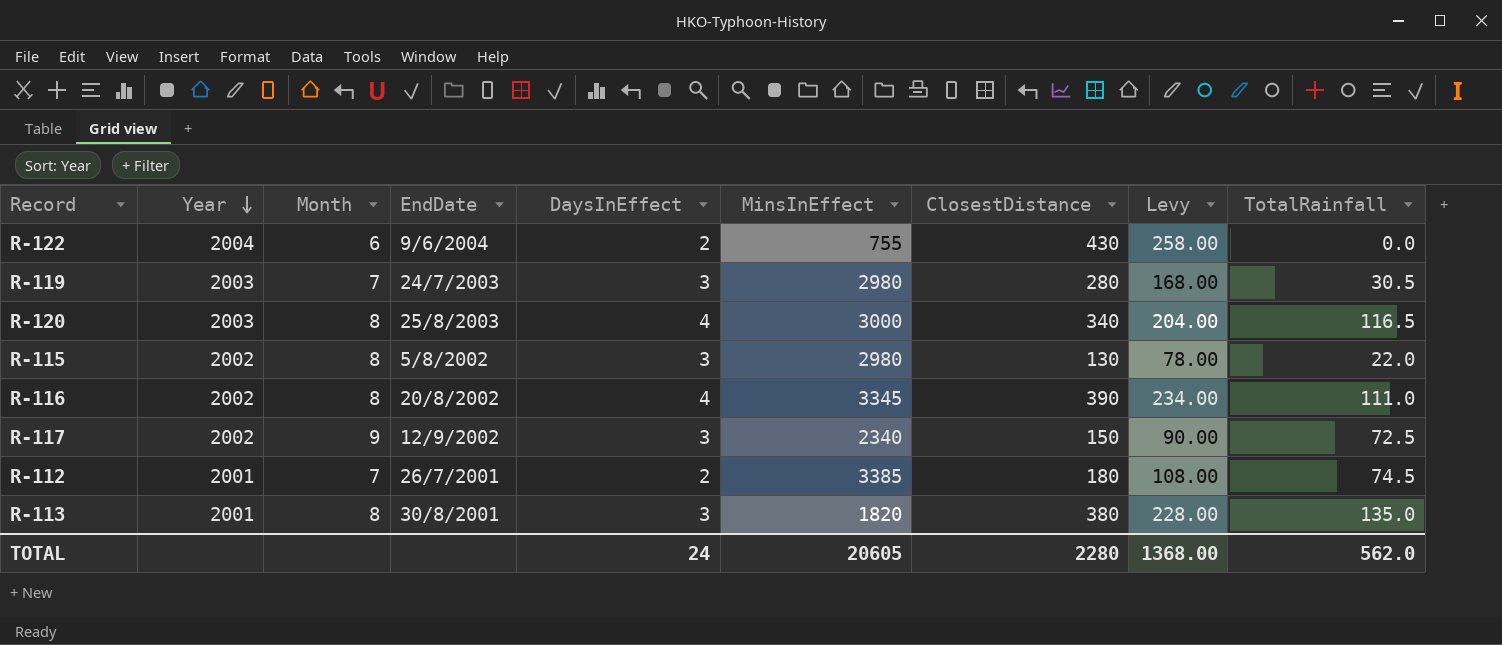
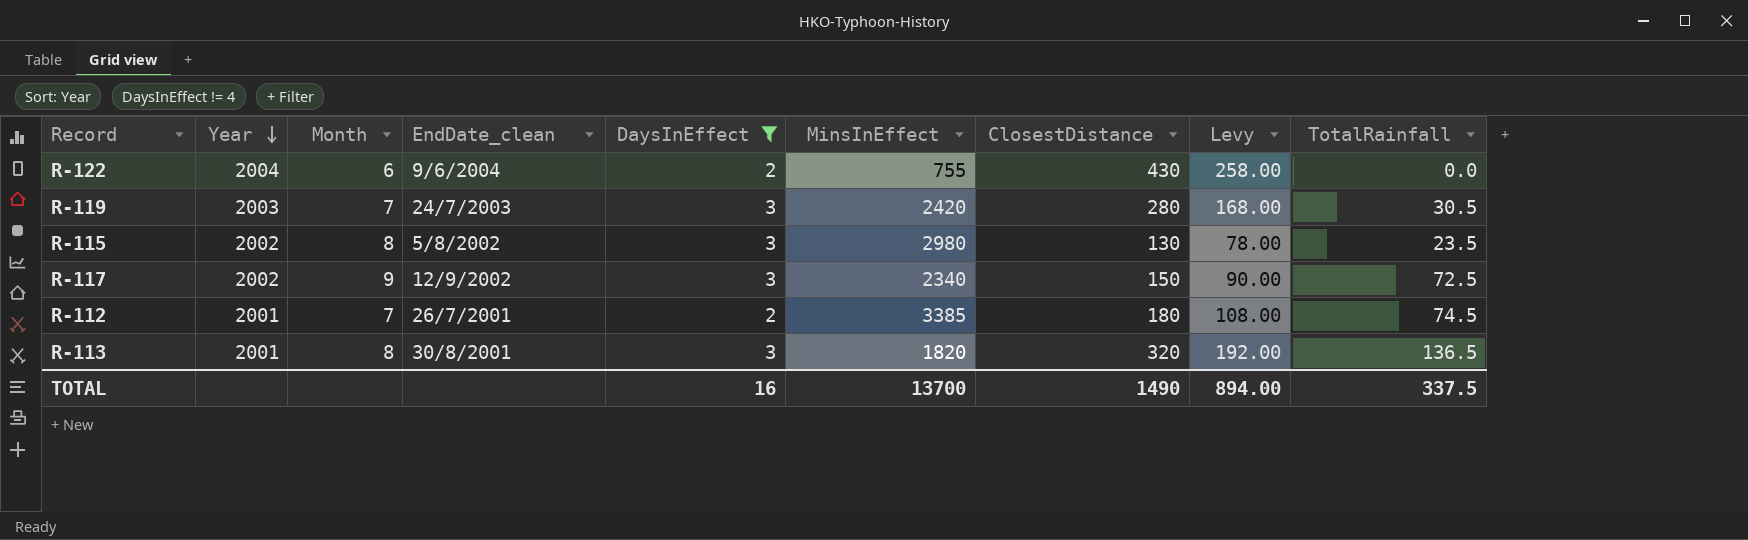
filter: none -> DaysInEffect != 4
column name: EndDate -> EndDate_clean
R-119 | MinsInEffect: 2980 -> 2420
R-115 | TotalRainfall: 22.0 -> 23.5
R-113 | ClosestDistance: 380 -> 320
R-113 | Levy: 228.00 -> 192.00
R-113 | TotalRainfall: 135.0 -> 136.5
TOTAL | DaysInEffect: 24 -> 16
TOTAL | MinsInEffect: 20605 -> 13700
TOTAL | ClosestDistance: 2280 -> 1490
TOTAL | Levy: 1368.00 -> 894.00
TOTAL | TotalRainfall: 562.0 -> 337.5

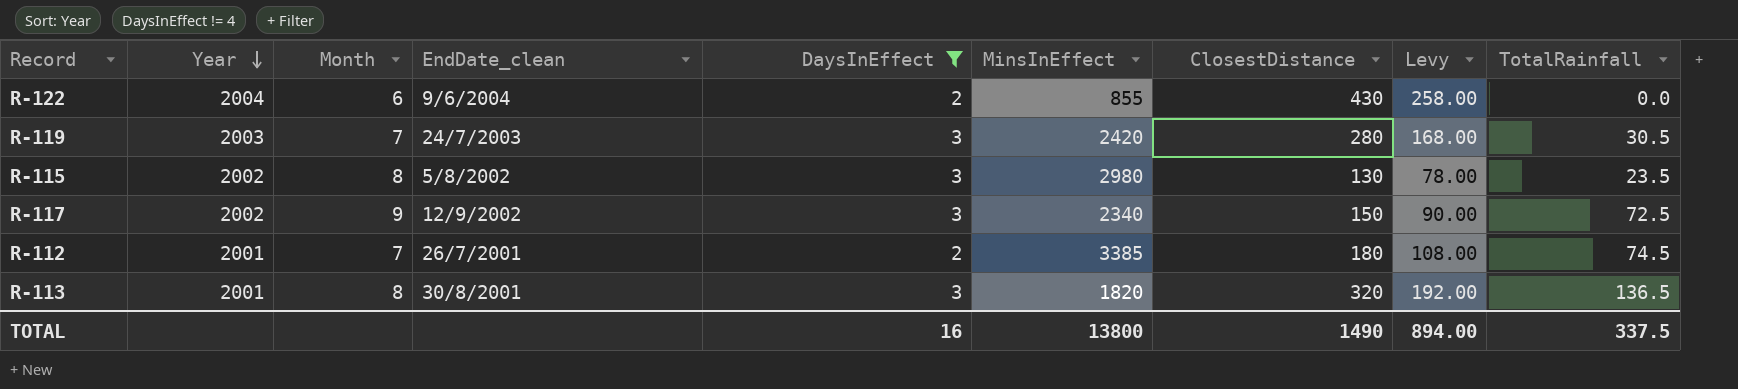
R-122 | MinsInEffect: 755 -> 855
TOTAL | MinsInEffect: 13700 -> 13800

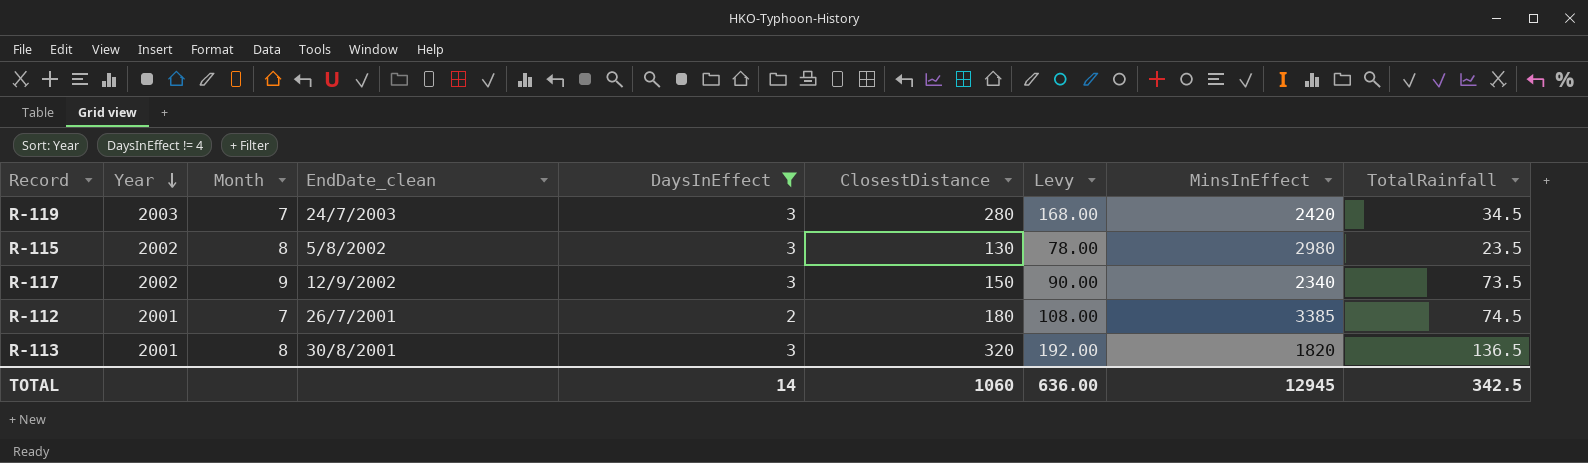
column MinsInEffect | position: 6 -> 8
row R-122: 2004 | 6 | 9/6/2004 | 2 | 855 | 430 | 258.00 | 0.0 -> none
R-119 | TotalRainfall: 30.5 -> 34.5
R-117 | TotalRainfall: 72.5 -> 73.5
TOTAL | DaysInEffect: 16 -> 14
TOTAL | ClosestDistance: 1490 -> 1060
TOTAL | Levy: 894.00 -> 636.00
TOTAL | MinsInEffect: 13800 -> 12945
TOTAL | TotalRainfall: 337.5 -> 342.5

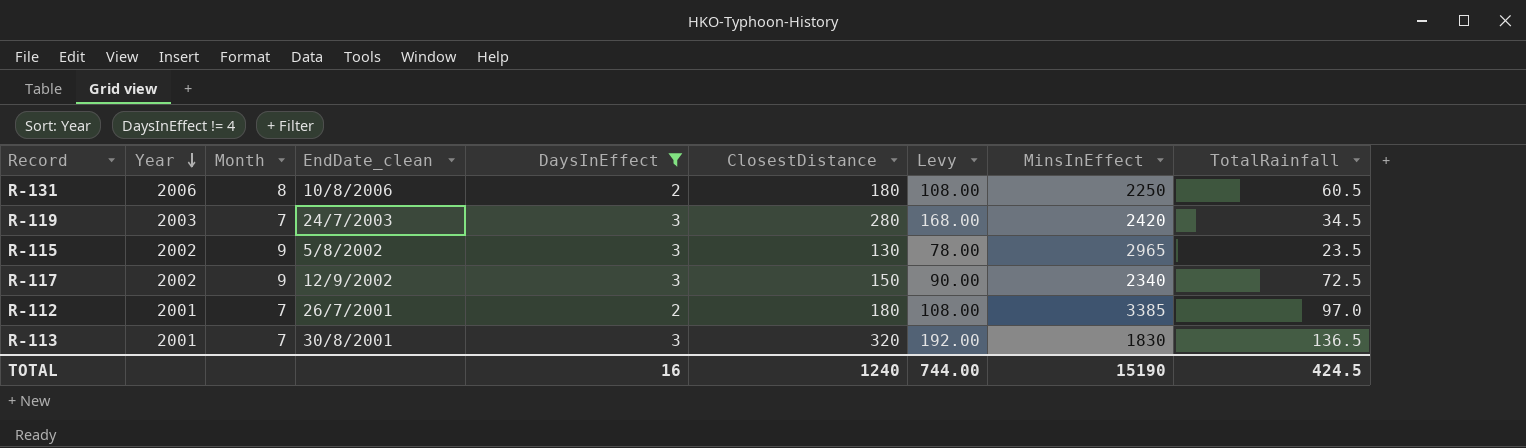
row R-131: none -> 2006 | 8 | 10/8/2006 | 2 | 180 | 108.00 | 2250 | 60.5
R-115 | Month: 8 -> 9
R-115 | MinsInEffect: 2980 -> 2965
R-117 | TotalRainfall: 73.5 -> 72.5
R-112 | TotalRainfall: 74.5 -> 97.0
R-113 | Month: 8 -> 7
R-113 | MinsInEffect: 1820 -> 1830
TOTAL | DaysInEffect: 14 -> 16
TOTAL | ClosestDistance: 1060 -> 1240
TOTAL | Levy: 636.00 -> 744.00
TOTAL | MinsInEffect: 12945 -> 15190
TOTAL | TotalRainfall: 342.5 -> 424.5

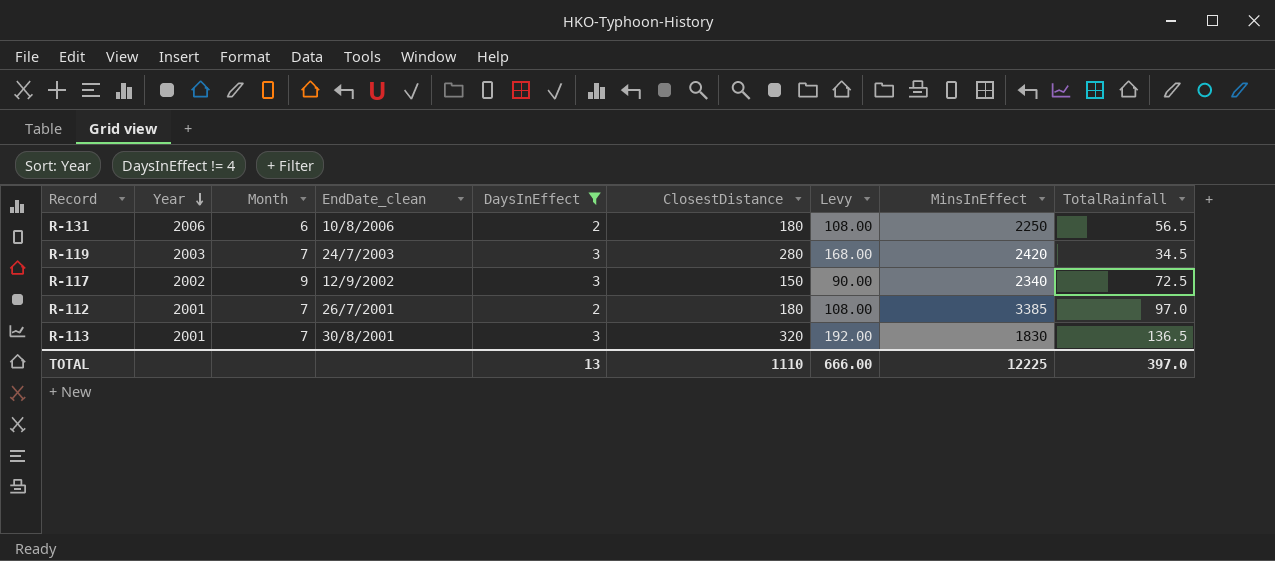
row R-115: 2002 | 9 | 5/8/2002 | 3 | 130 | 78.00 | 2965 | 23.5 -> none
R-131 | Month: 8 -> 6
R-131 | TotalRainfall: 60.5 -> 56.5
TOTAL | DaysInEffect: 16 -> 13
TOTAL | ClosestDistance: 1240 -> 1110
TOTAL | Levy: 744.00 -> 666.00
TOTAL | MinsInEffect: 15190 -> 12225
TOTAL | TotalRainfall: 424.5 -> 397.0

